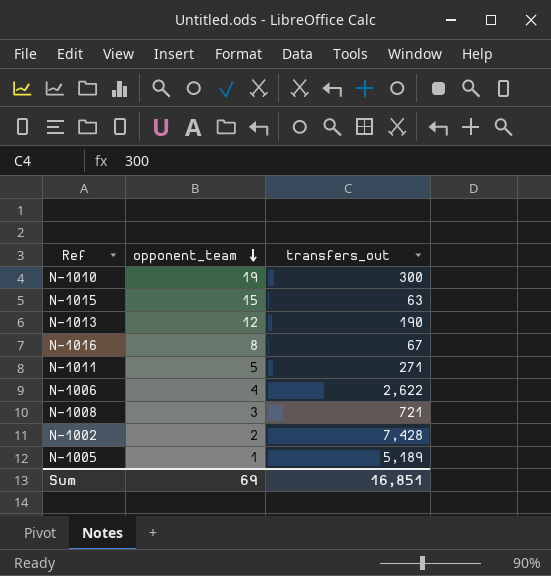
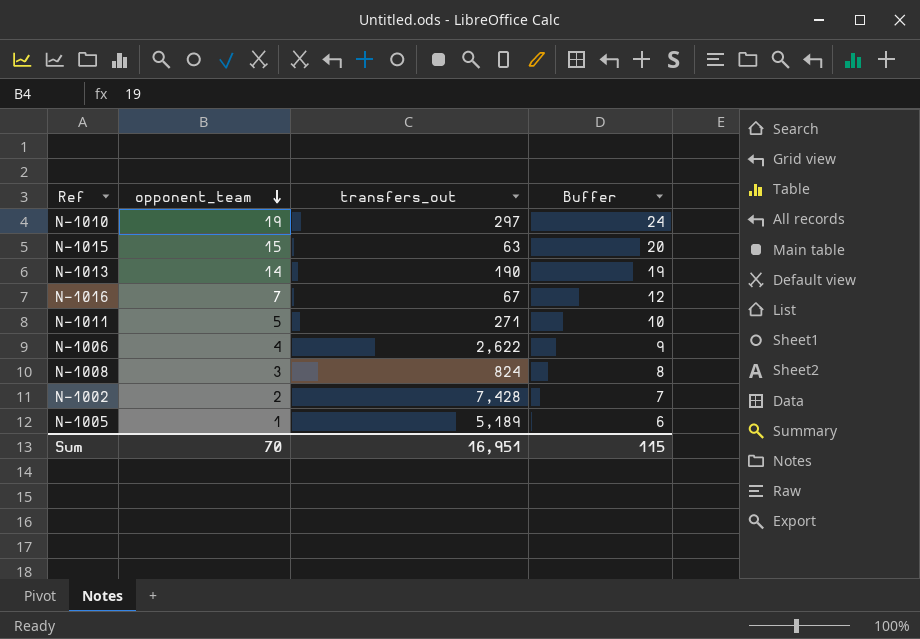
column Buffer | formula: none -> [opponent_team] + 5
N-1010 | transfers_out: 300 -> 297
N-1013 | opponent_team: 12 -> 14
N-1016 | opponent_team: 8 -> 7
N-1008 | transfers_out: 721 -> 824
Sum | opponent_team: 69 -> 70
Sum | transfers_out: 16,851 -> 16,951

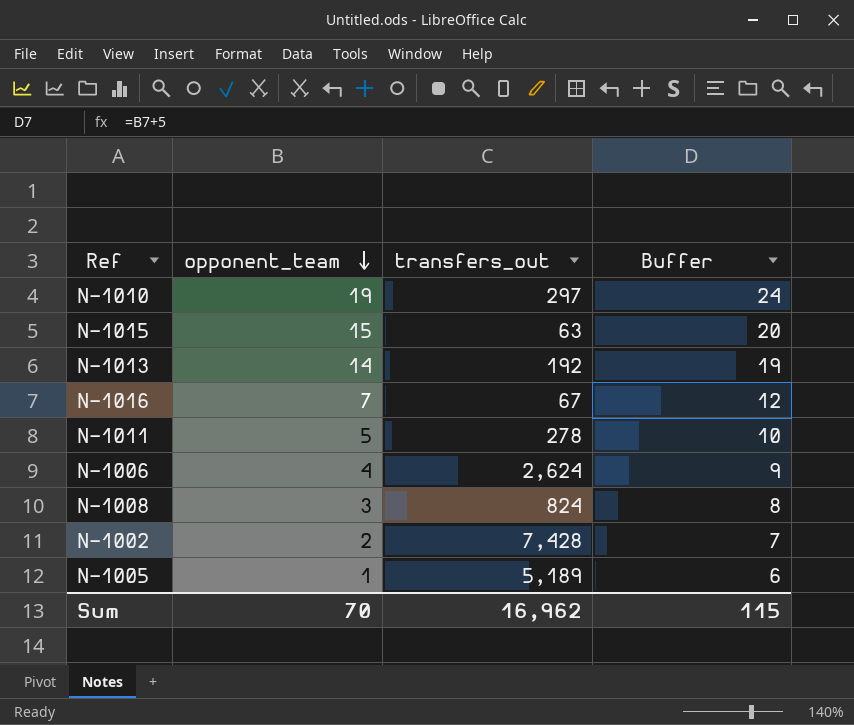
N-1013 | transfers_out: 190 -> 192
N-1011 | transfers_out: 271 -> 278
N-1006 | transfers_out: 2,622 -> 2,624
Sum | transfers_out: 16,951 -> 16,962

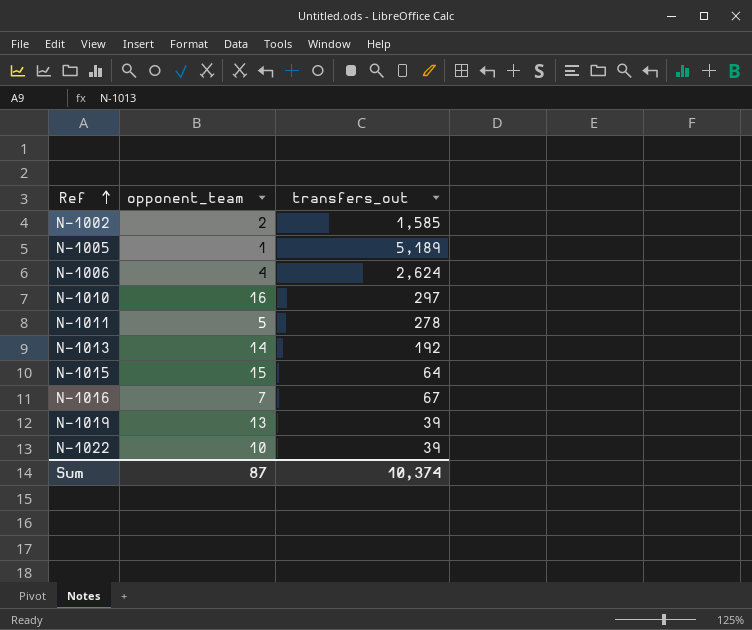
row order: opponent_team descending -> Ref ascending
column Buffer | formula: [opponent_team] + 5 -> none
row N-1008: 3 | 824 | 8 -> none
N-1002 | transfers_out: 7,428 -> 1,585
N-1010 | opponent_team: 19 -> 16
N-1015 | transfers_out: 63 -> 64
row N-1019: none -> 13 | 39
row N-1022: none -> 10 | 39
Sum | opponent_team: 70 -> 87
Sum | transfers_out: 16,962 -> 10,374

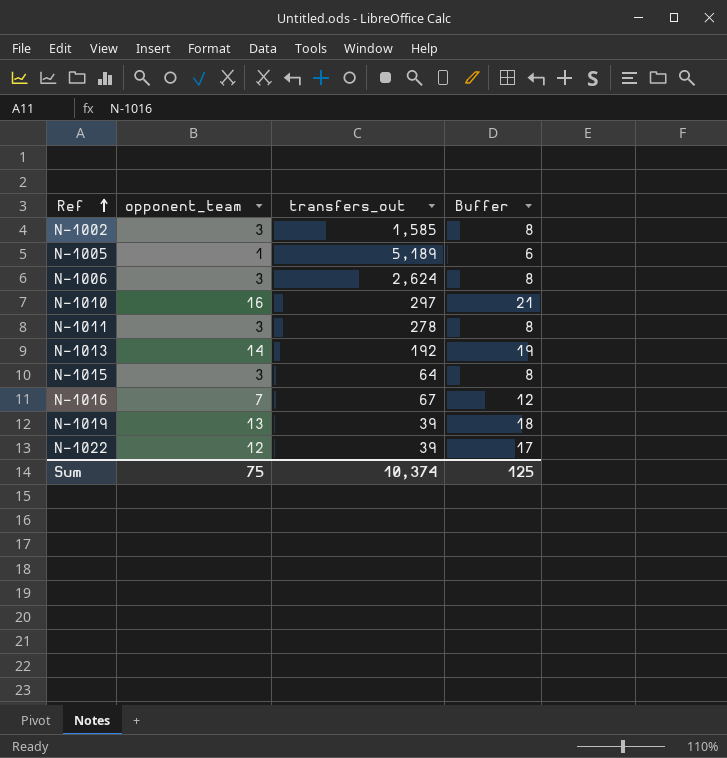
column Buffer | formula: none -> [opponent_team] + 5
N-1002 | opponent_team: 2 -> 3
N-1006 | opponent_team: 4 -> 3
N-1011 | opponent_team: 5 -> 3
N-1015 | opponent_team: 15 -> 3
N-1022 | opponent_team: 10 -> 12
Sum | opponent_team: 87 -> 75

